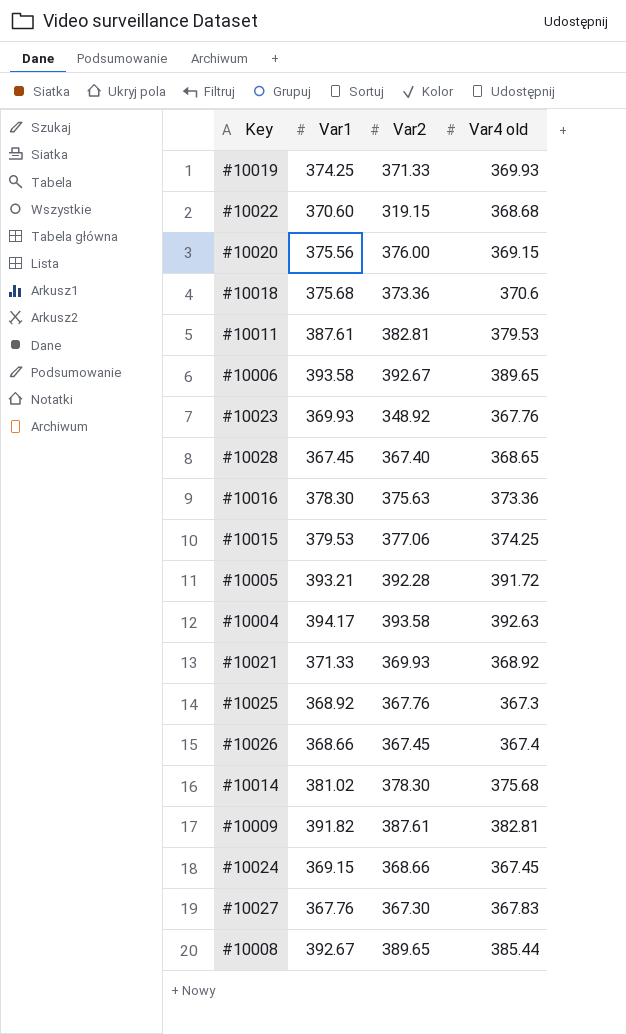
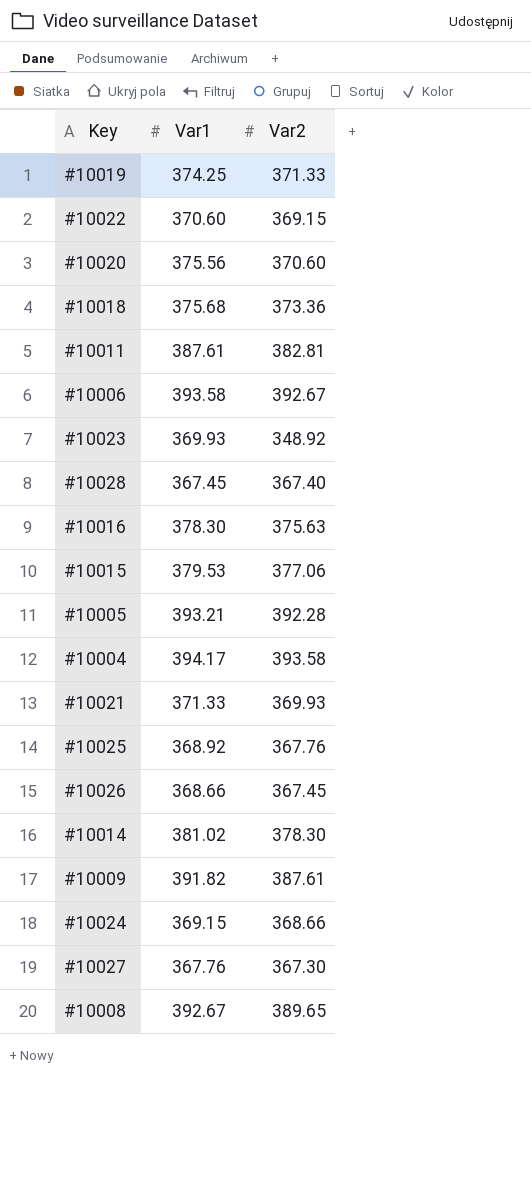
column Var4 old | position: 4 -> none
#10022 | Var2: 319.15 -> 369.15
#10020 | Var2: 376.00 -> 370.60

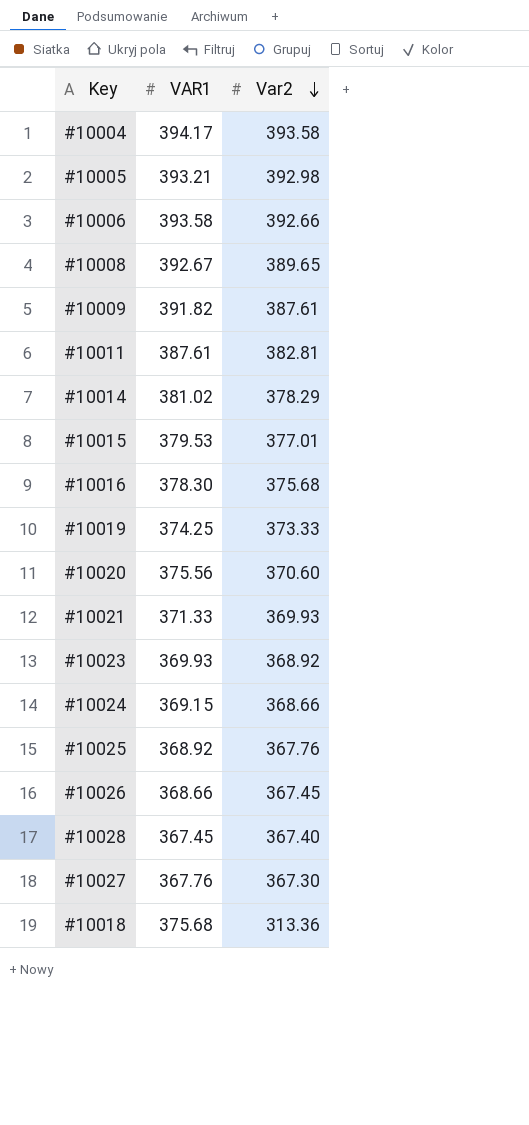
row order: none -> Var2 descending
column name: Var1 -> VAR1
row #10022: 370.60 | 369.15 -> none
#10005 | Var2: 392.28 -> 392.98
#10006 | Var2: 392.67 -> 392.66
#10014 | Var2: 378.30 -> 378.29
#10015 | Var2: 377.06 -> 377.01
#10016 | Var2: 375.63 -> 375.68
#10019 | Var2: 371.33 -> 373.33
#10023 | Var2: 348.92 -> 368.92
#10018 | Var2: 373.36 -> 313.36

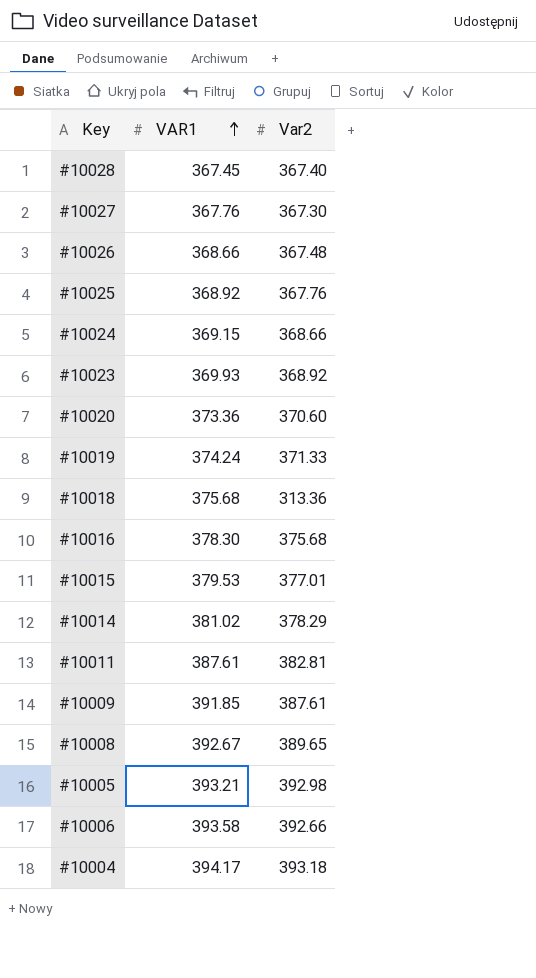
row order: Var2 descending -> VAR1 ascending
row #10021: 371.33 | 369.93 -> none
#10026 | Var2: 367.45 -> 367.48
#10020 | VAR1: 375.56 -> 373.36
#10019 | VAR1: 374.25 -> 374.24
#10019 | Var2: 373.33 -> 371.33
#10009 | VAR1: 391.82 -> 391.85
#10004 | Var2: 393.58 -> 393.18

